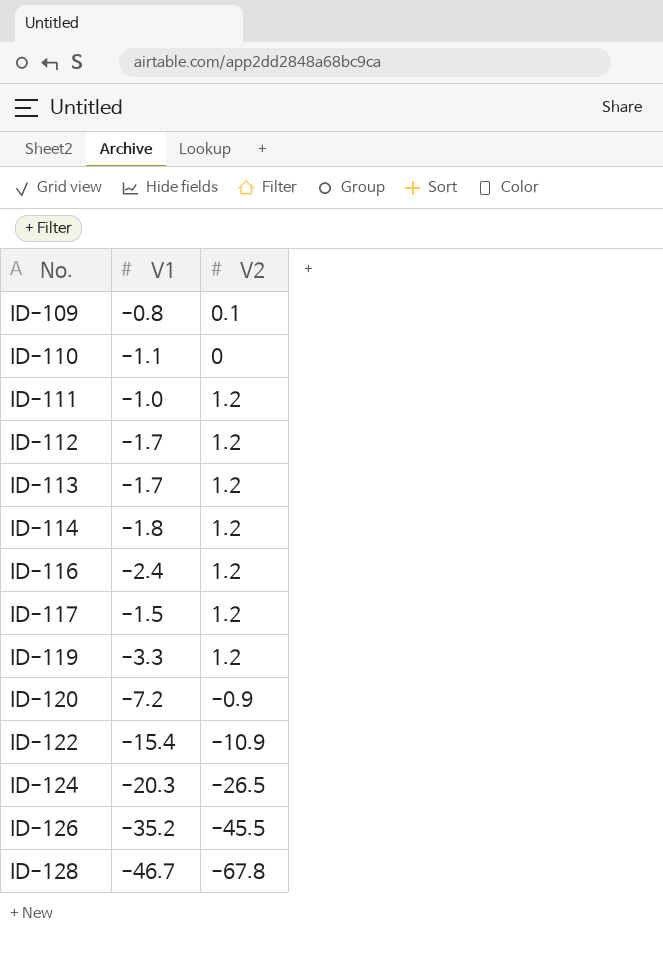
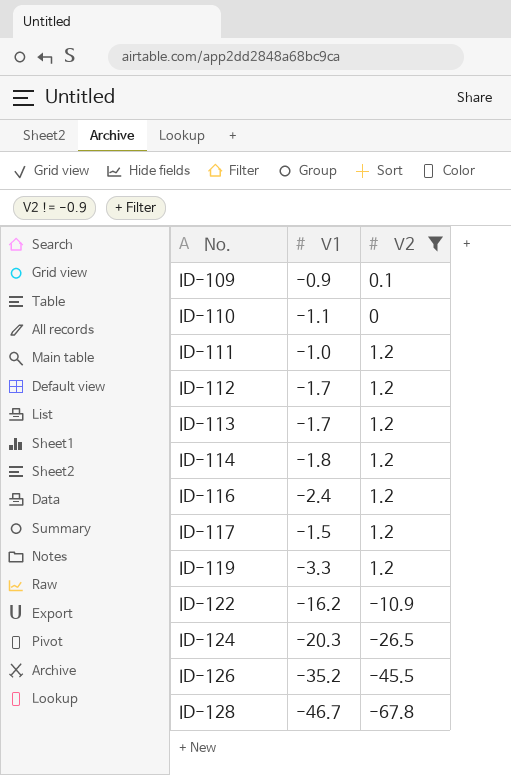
filter: none -> V2 != -0.9
ID-109 | V1: -0.8 -> -0.9
ID-122 | V1: -15.4 -> -16.2

